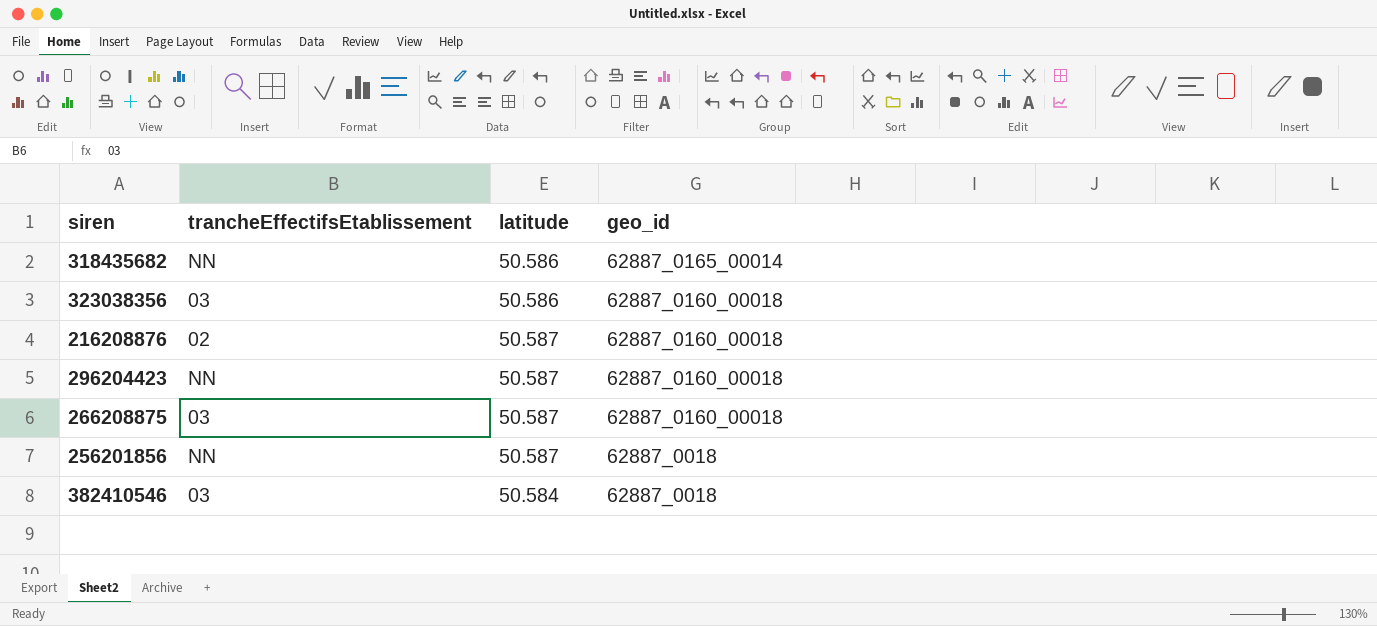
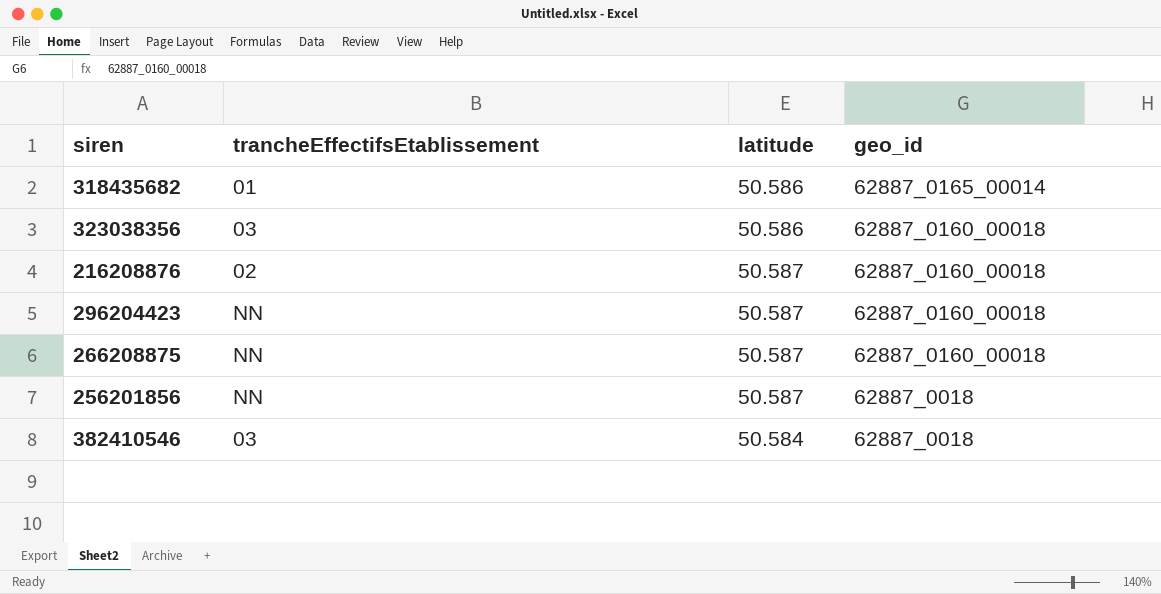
318435682 | trancheEffectifsEtablissement: NN -> 01
266208875 | trancheEffectifsEtablissement: 03 -> NN

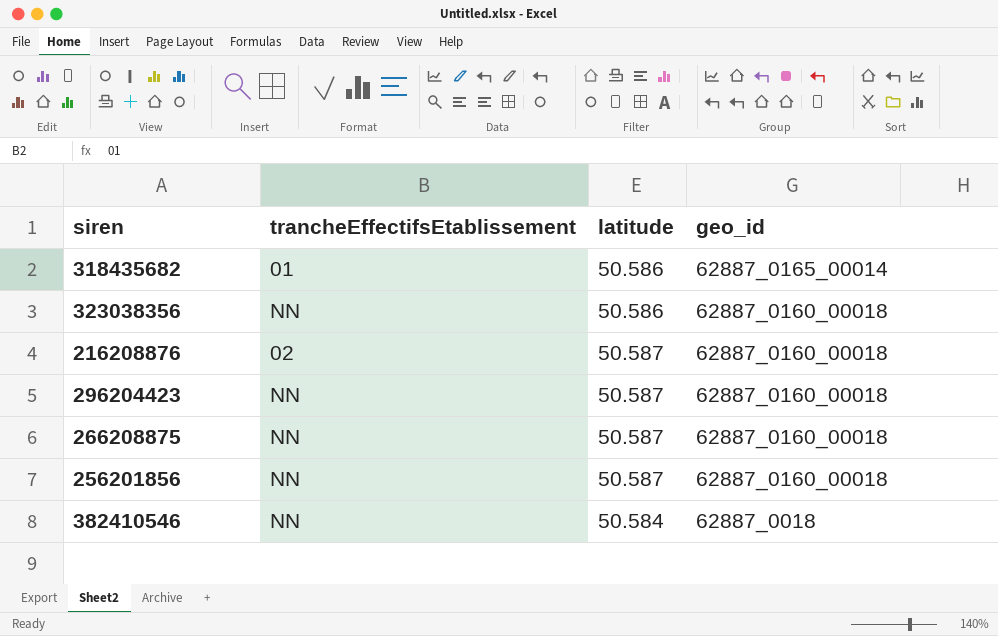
323038356 | trancheEffectifsEtablissement: 03 -> NN
256201856 | geo_id: 62887_0018 -> 62887_0160_00018
382410546 | trancheEffectifsEtablissement: 03 -> NN

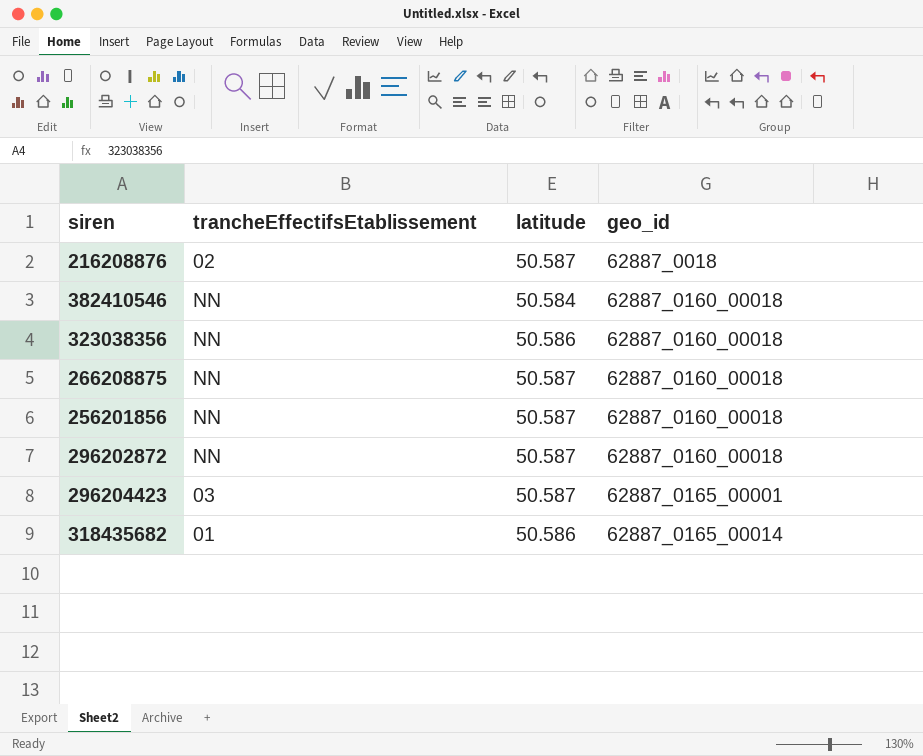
row order: geo_id descending -> geo_id ascending
216208876 | geo_id: 62887_0160_00018 -> 62887_0018
382410546 | geo_id: 62887_0018 -> 62887_0160_00018
row 296202872: none -> NN | 50.587 | 62887_0160_00018
296204423 | trancheEffectifsEtablissement: NN -> 03
296204423 | geo_id: 62887_0160_00018 -> 62887_0165_00001

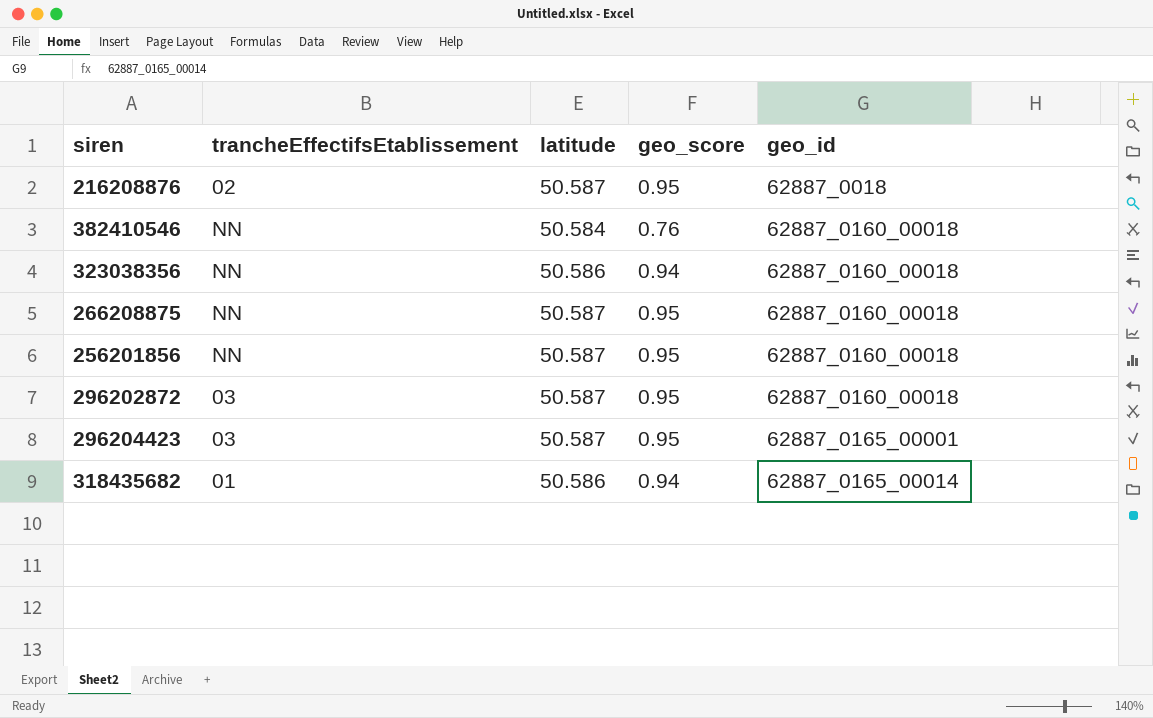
column geo_score | position: none -> 4
296202872 | trancheEffectifsEtablissement: NN -> 03

